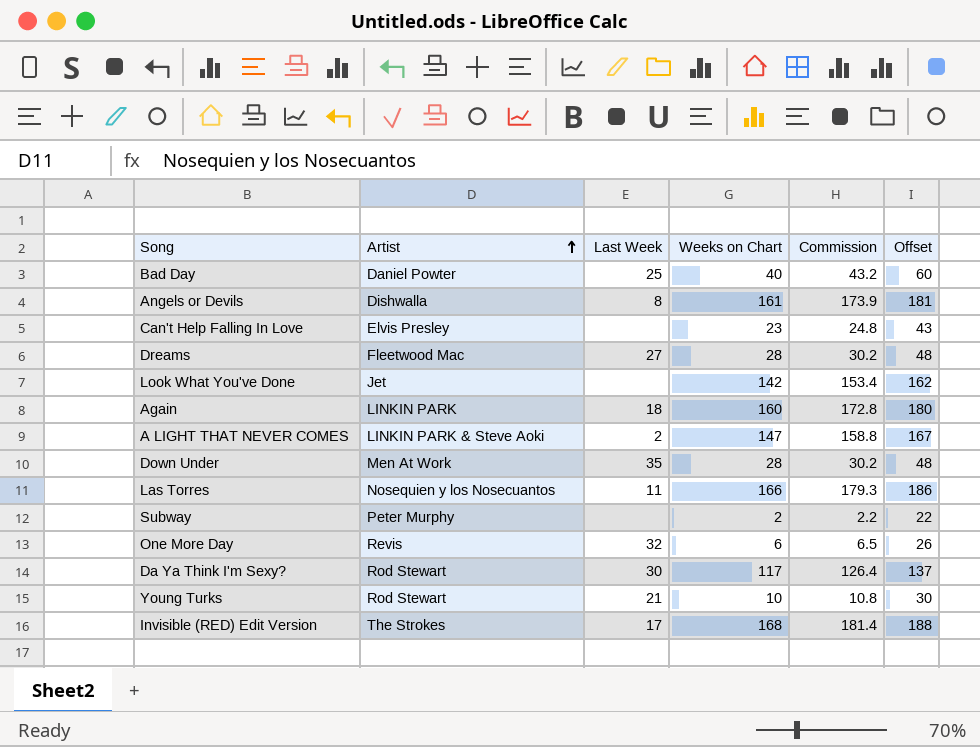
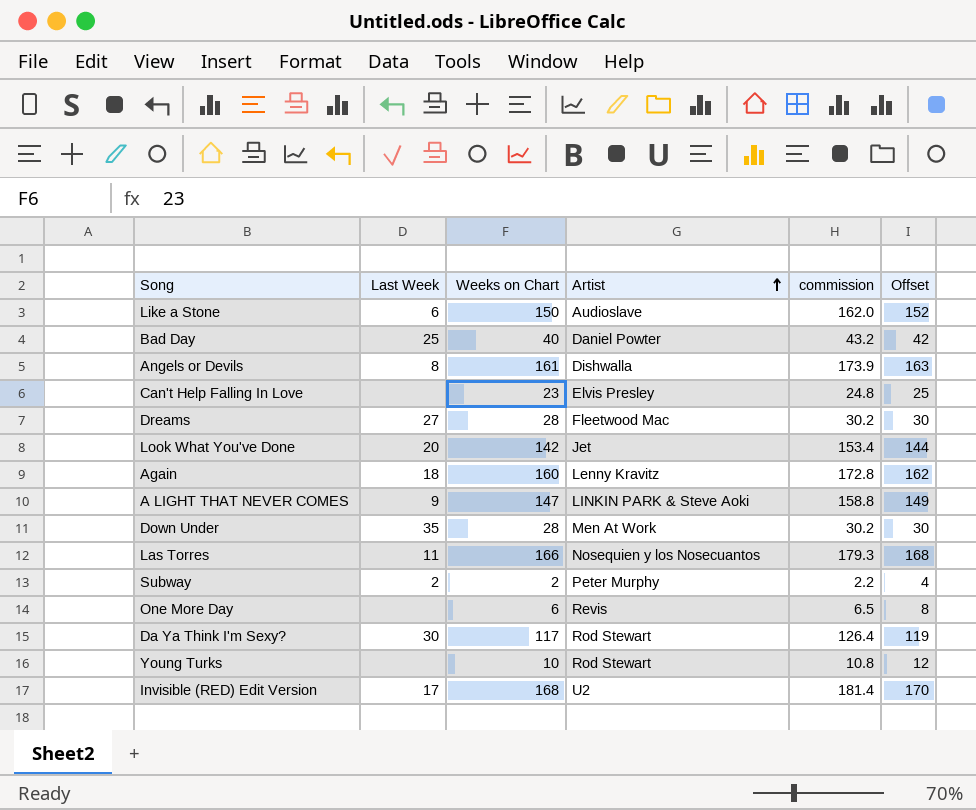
column Artist | position: 2 -> 4
column name: Commission -> commission
column Offset | formula: [Weeks on Chart] + 20 -> [Weeks on Chart] + 2
row Like a Stone: none -> 6 | 150 | Audioslave | 162.0 | 152
Look What You've Done | Last Week: none -> 20
Again | Artist: LINKIN PARK -> Lenny Kravitz
A LIGHT THAT NEVER COMES | Last Week: 2 -> 9
Subway | Last Week: none -> 2
One More Day | Last Week: 32 -> none
Young Turks | Last Week: 21 -> none
Invisible (RED) Edit Version | Artist: The Strokes -> U2

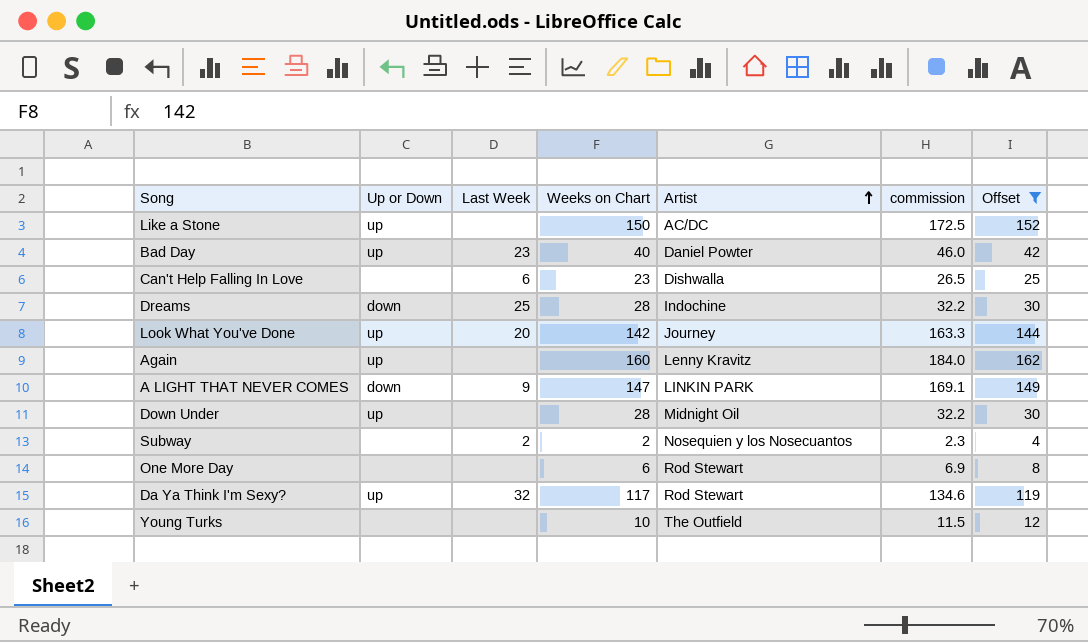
filter: none -> Offset <= 162
column Up or Down | position: none -> 2
column commission | formula: [Weeks on Chart] * 1.08 -> [Weeks on Chart] * 1.15
Like a Stone | Last Week: 6 -> none
Like a Stone | Artist: Audioslave -> AC/DC
Bad Day | Last Week: 25 -> 23
Can't Help Falling In Love | Last Week: none -> 6
Can't Help Falling In Love | Artist: Elvis Presley -> Dishwalla
Dreams | Last Week: 27 -> 25
Dreams | Artist: Fleetwood Mac -> Indochine
Look What You've Done | Artist: Jet -> Journey
Again | Last Week: 18 -> none
A LIGHT THAT NEVER COMES | Artist: LINKIN PARK & Steve Aoki -> LINKIN PARK
Down Under | Last Week: 35 -> none
Down Under | Artist: Men At Work -> Midnight Oil
Subway | Artist: Peter Murphy -> Nosequien y los Nosecuantos
One More Day | Artist: Revis -> Rod Stewart
Da Ya Think I'm Sexy? | Last Week: 30 -> 32
Young Turks | Artist: Rod Stewart -> The Outfield

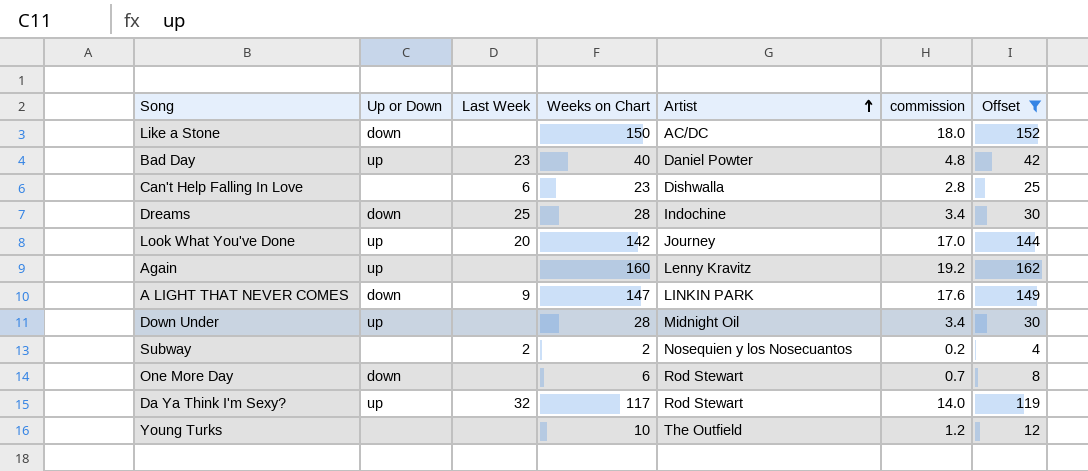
column commission | formula: [Weeks on Chart] * 1.15 -> [Weeks on Chart] * 0.12
Like a Stone | Up or Down: up -> down
One More Day | Up or Down: none -> down

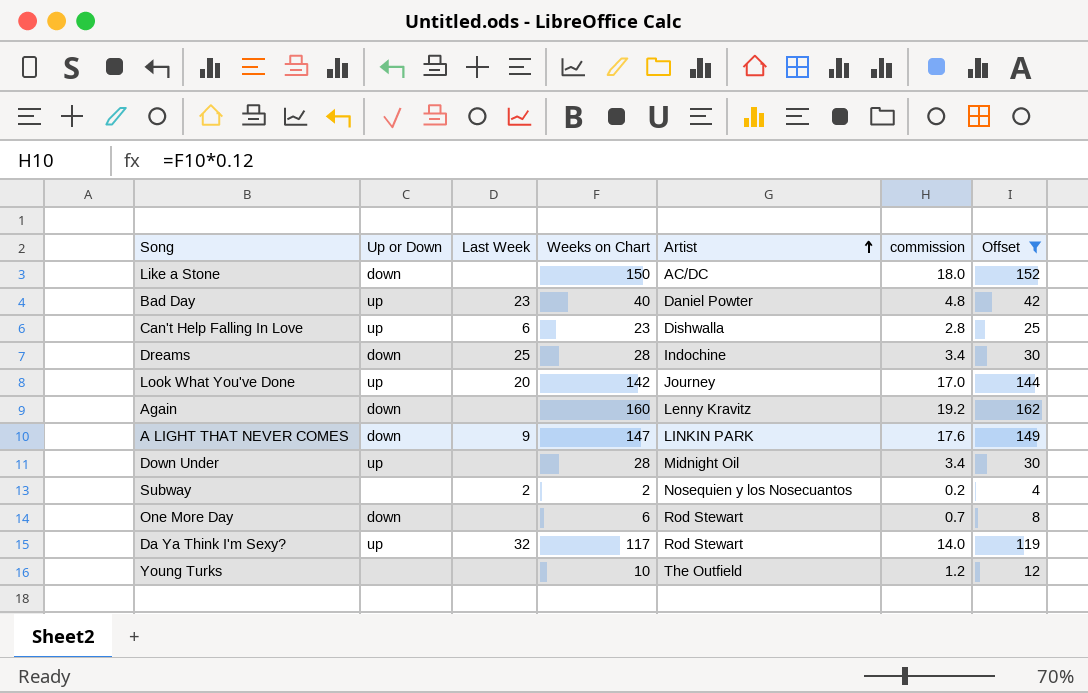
Can't Help Falling In Love | Up or Down: none -> up
Again | Up or Down: up -> down

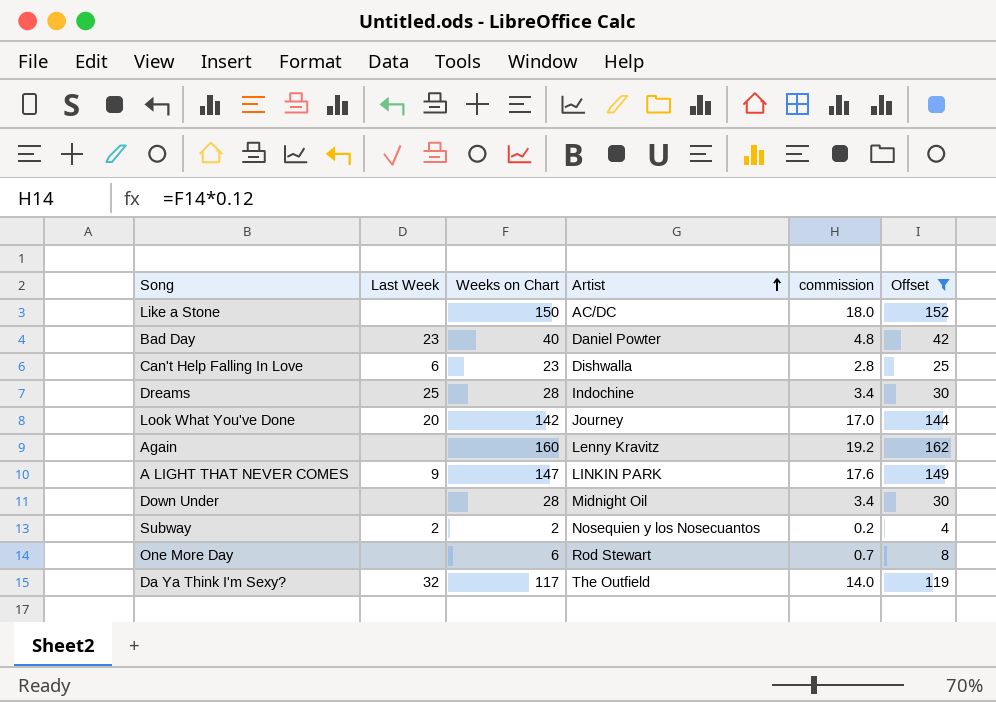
column Up or Down | position: 2 -> none
row Young Turks: none | none | 10 | The Outfield | 1.2 | 12 -> none
Da Ya Think I'm Sexy? | Artist: Rod Stewart -> The Outfield

